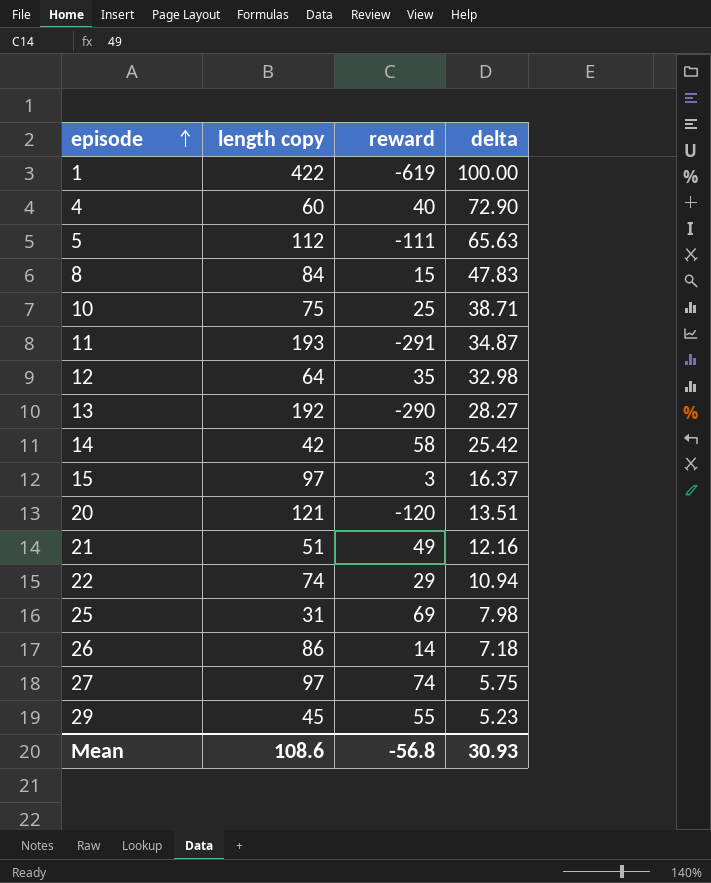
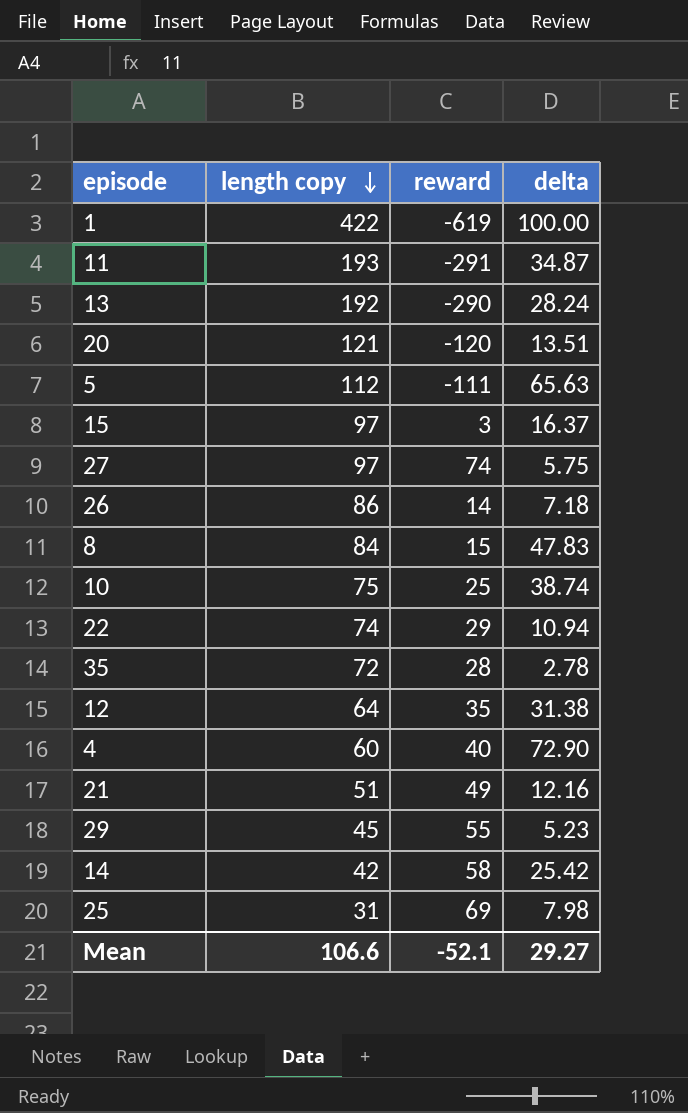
row order: episode ascending -> length copy descending
13 | delta: 28.27 -> 28.24
10 | delta: 38.71 -> 38.74
row 35: none -> 72 | 28 | 2.78
12 | delta: 32.98 -> 31.38
Mean | length copy: 108.6 -> 106.6
Mean | reward: -56.8 -> -52.1
Mean | delta: 30.93 -> 29.27

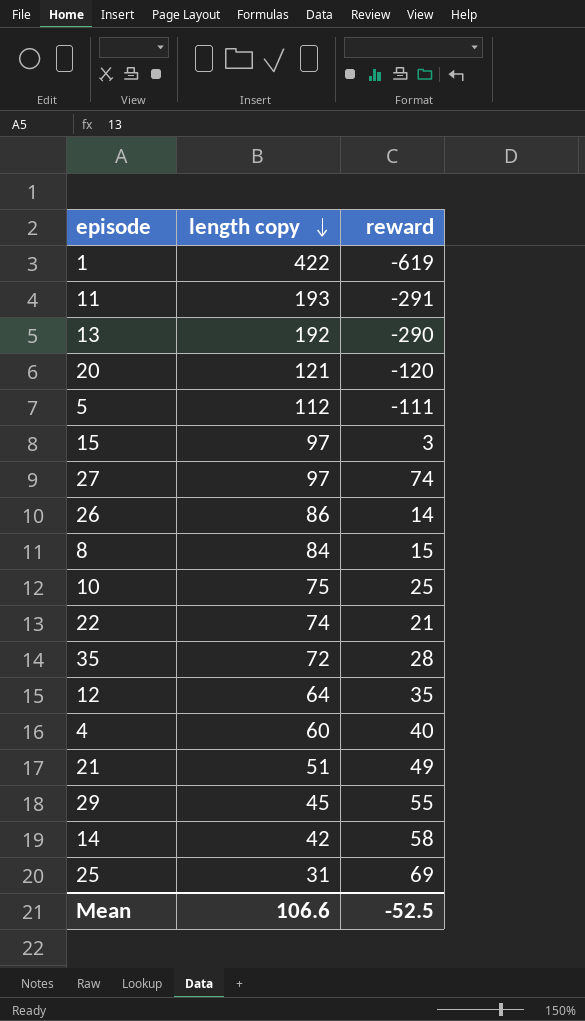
column delta | position: 4 -> none
22 | reward: 29 -> 21
Mean | reward: -52.1 -> -52.5

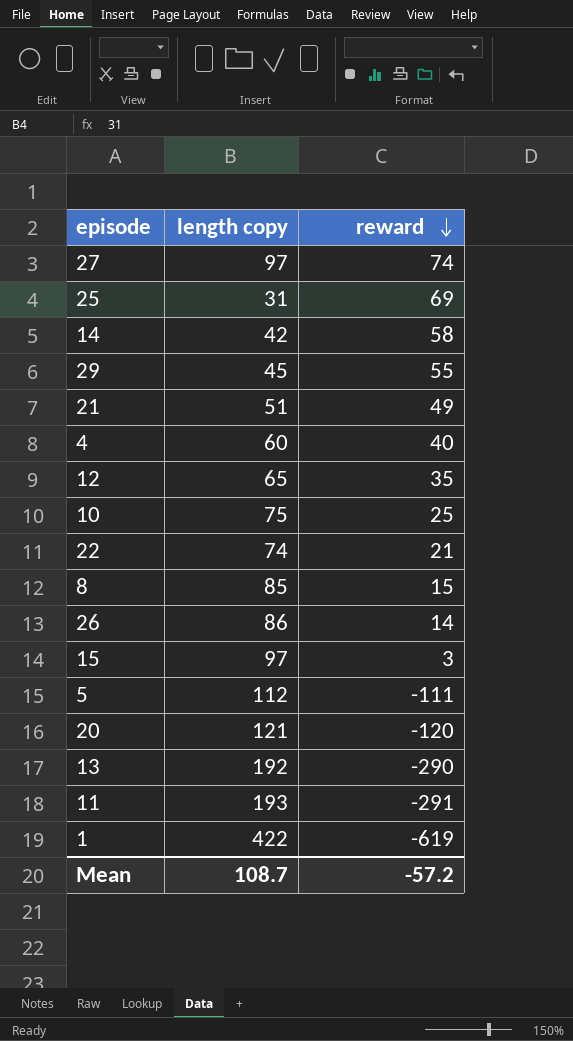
row order: length copy descending -> reward descending
row 35: 72 | 28 -> none
12 | length copy: 64 -> 65
8 | length copy: 84 -> 85
Mean | length copy: 106.6 -> 108.7
Mean | reward: -52.5 -> -57.2

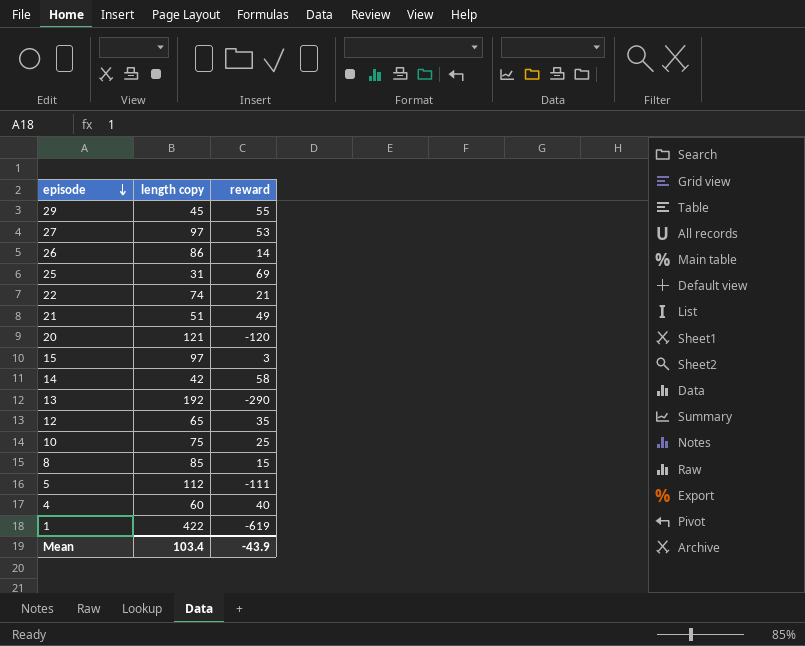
row order: reward descending -> episode descending
row 11: 193 | -291 -> none
27 | reward: 74 -> 53
Mean | length copy: 108.7 -> 103.4
Mean | reward: -57.2 -> -43.9

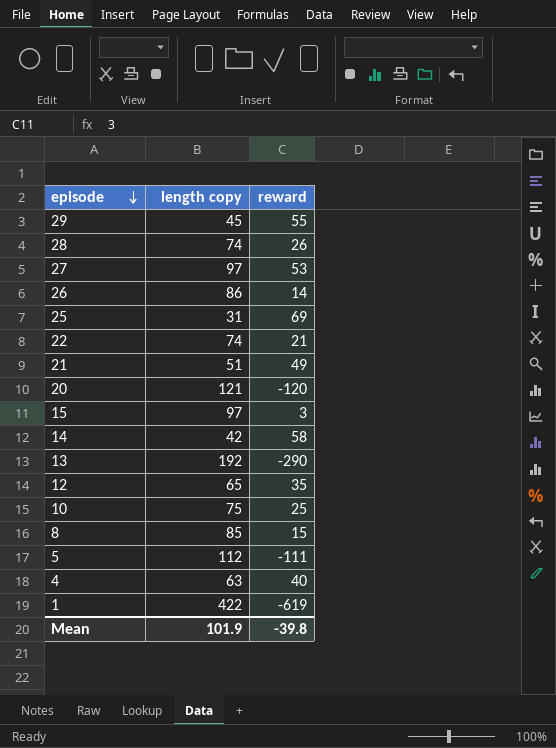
row 28: none -> 74 | 26
4 | length copy: 60 -> 63
Mean | length copy: 103.4 -> 101.9
Mean | reward: -43.9 -> -39.8

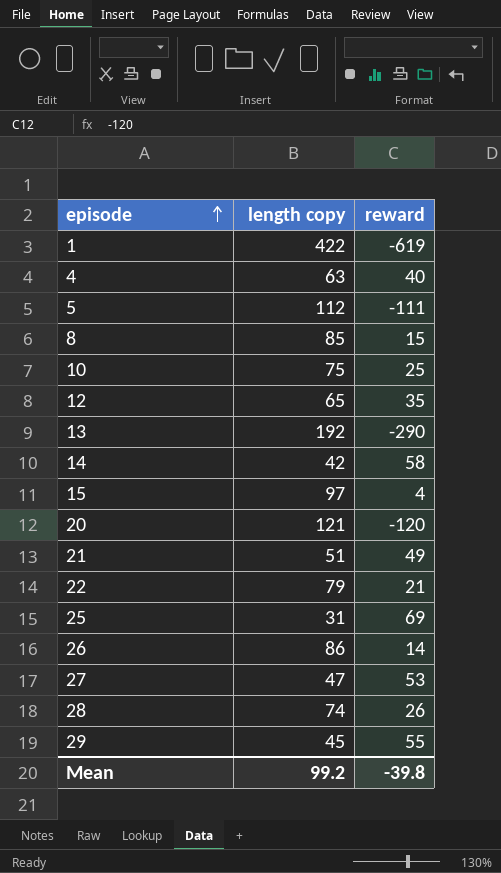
row order: episode descending -> episode ascending
15 | reward: 3 -> 4
22 | length copy: 74 -> 79
27 | length copy: 97 -> 47
Mean | length copy: 101.9 -> 99.2

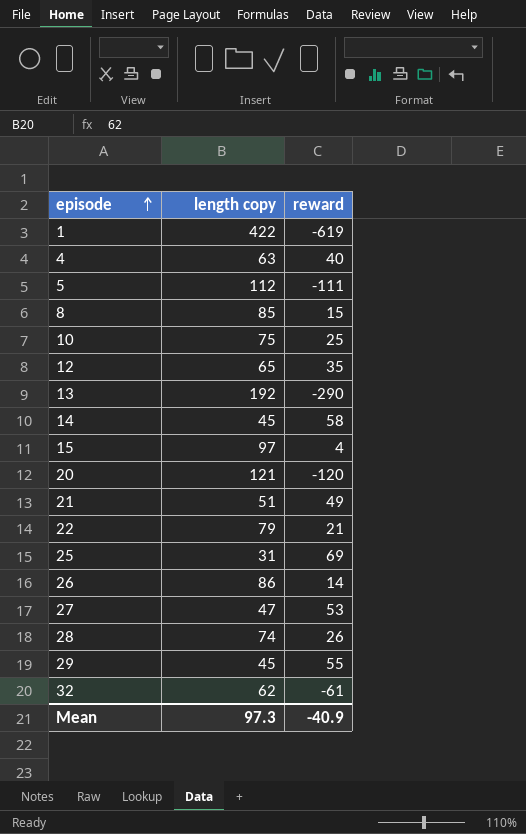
14 | length copy: 42 -> 45
row 32: none -> 62 | -61
Mean | length copy: 99.2 -> 97.3
Mean | reward: -39.8 -> -40.9

